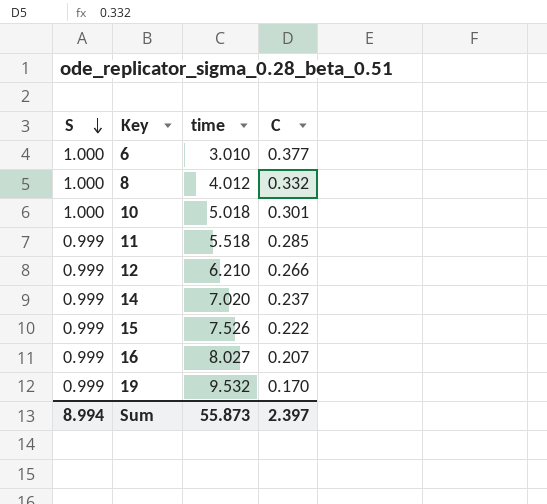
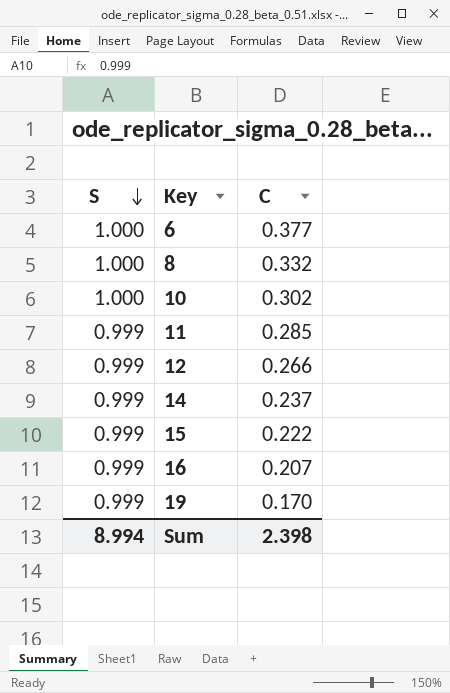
column time | position: 3 -> none
10 | C: 0.301 -> 0.302
Sum | C: 2.397 -> 2.398

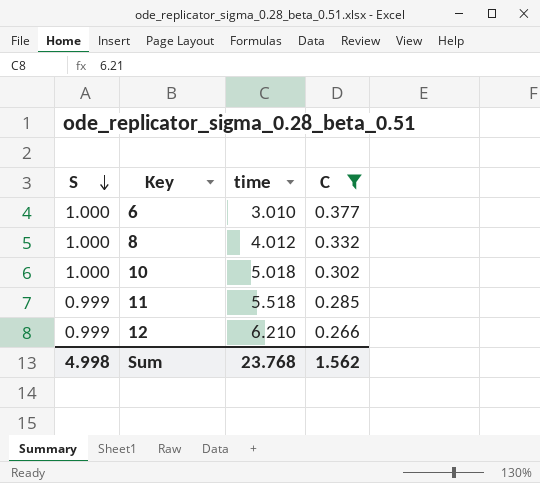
filter: none -> C >= 0.266
column time | position: none -> 3
Sum | S: 8.994 -> 4.998
Sum | C: 2.398 -> 1.562

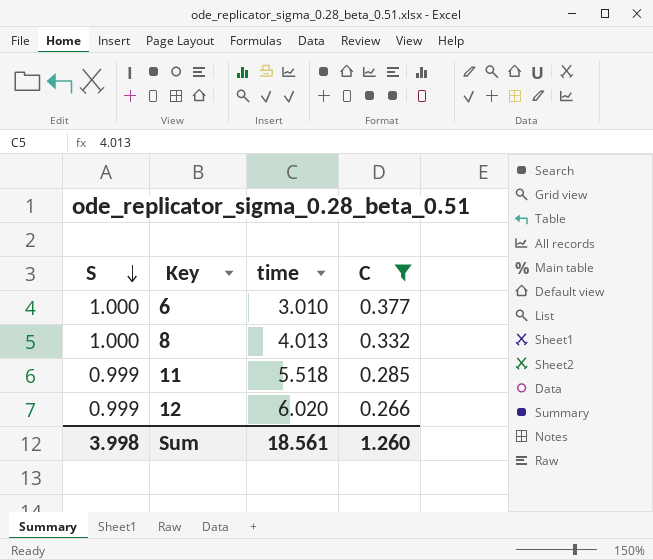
row 10: 1.000 | 5.018 | 0.302 -> none
8 | time: 4.012 -> 4.013
12 | time: 6.210 -> 6.020
Sum | S: 4.998 -> 3.998
Sum | time: 23.768 -> 18.561
Sum | C: 1.562 -> 1.260

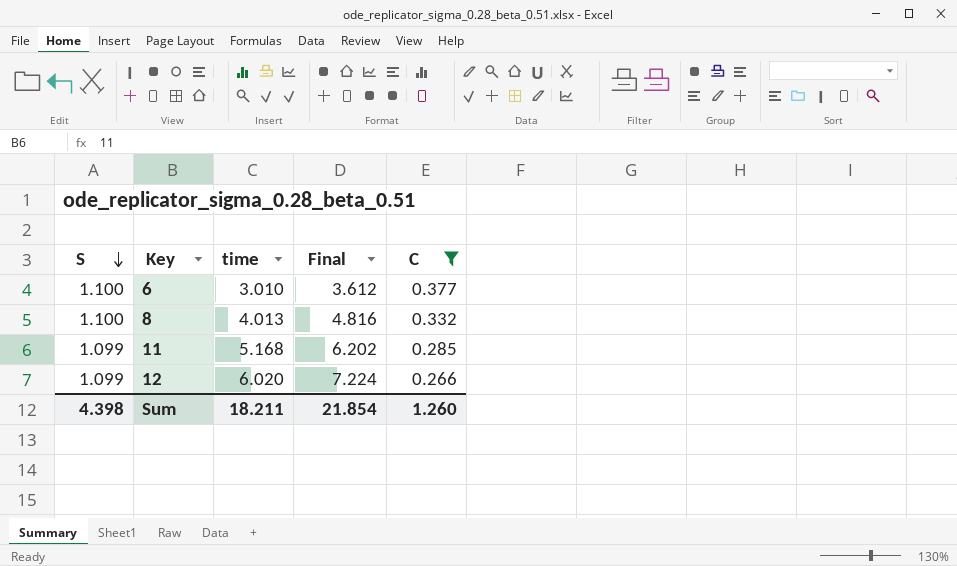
column Final | formula: none -> [time] * 1.2
6 | S: 1.000 -> 1.100
8 | S: 1.000 -> 1.100
11 | S: 0.999 -> 1.099
11 | time: 5.518 -> 5.168
12 | S: 0.999 -> 1.099
Sum | S: 3.998 -> 4.398
Sum | time: 18.561 -> 18.211

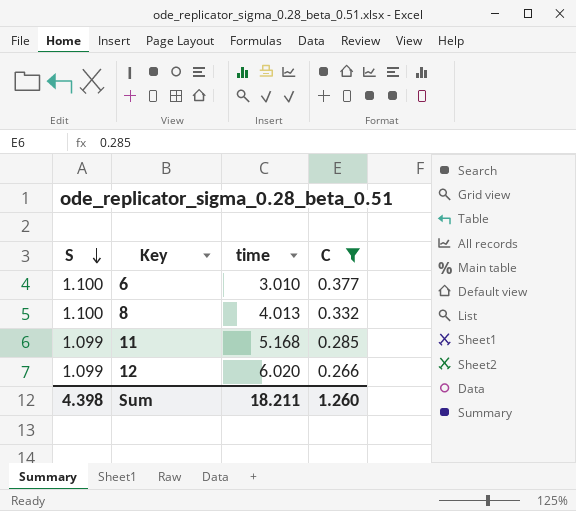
column Final | formula: [time] * 1.2 -> none

